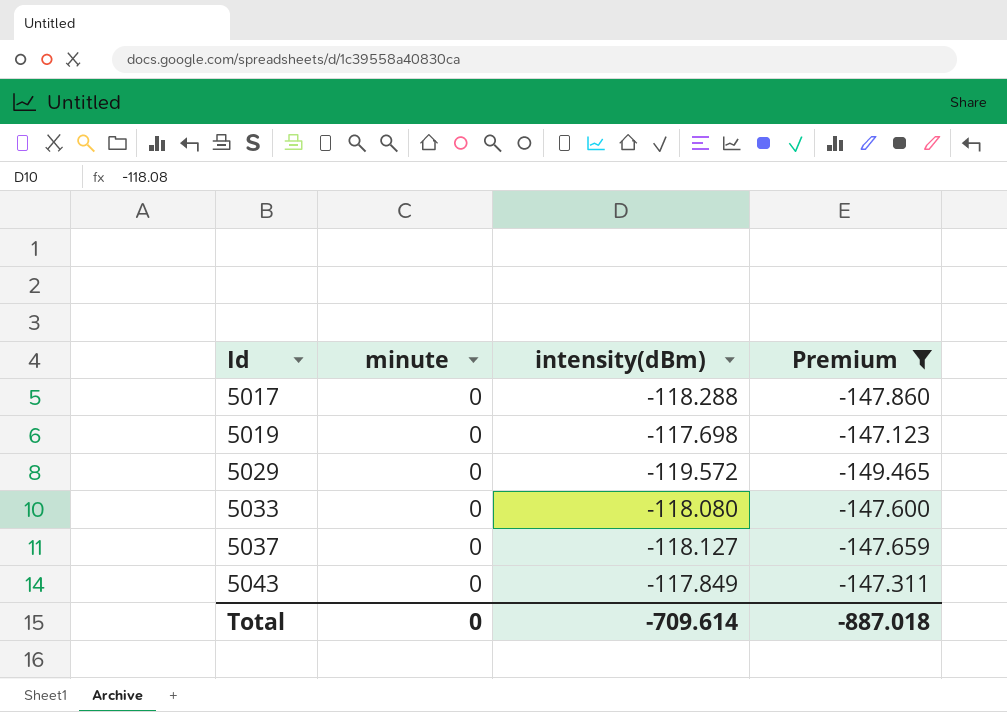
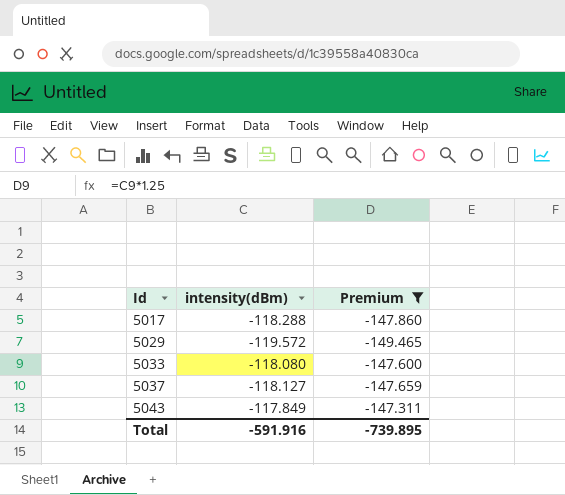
column minute | position: 2 -> none
row 5019: 0 | -117.698 | -147.123 -> none
Total | intensity(dBm): -709.614 -> -591.916
Total | Premium: -887.018 -> -739.895

